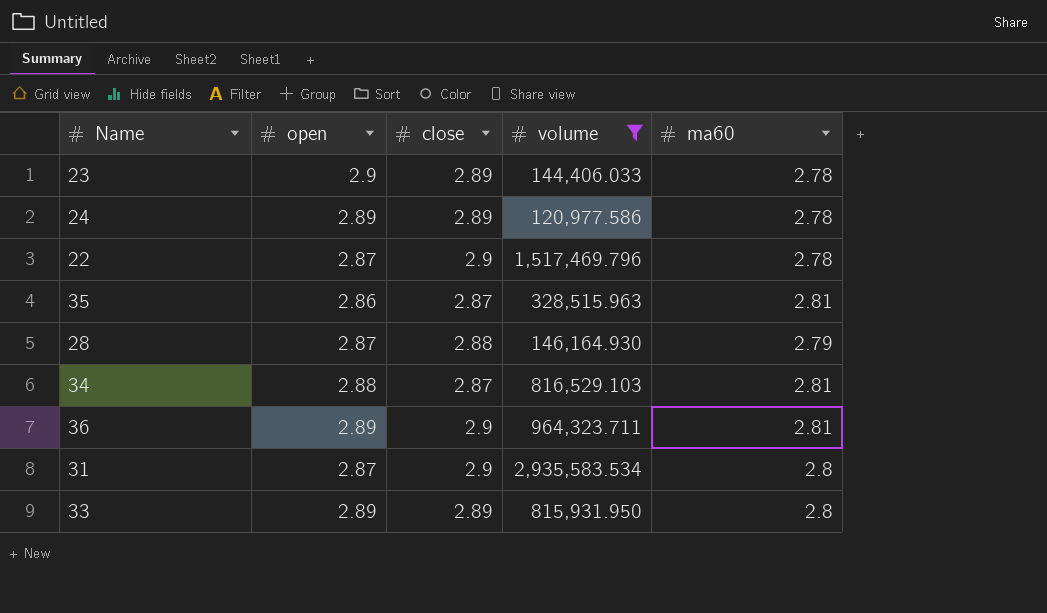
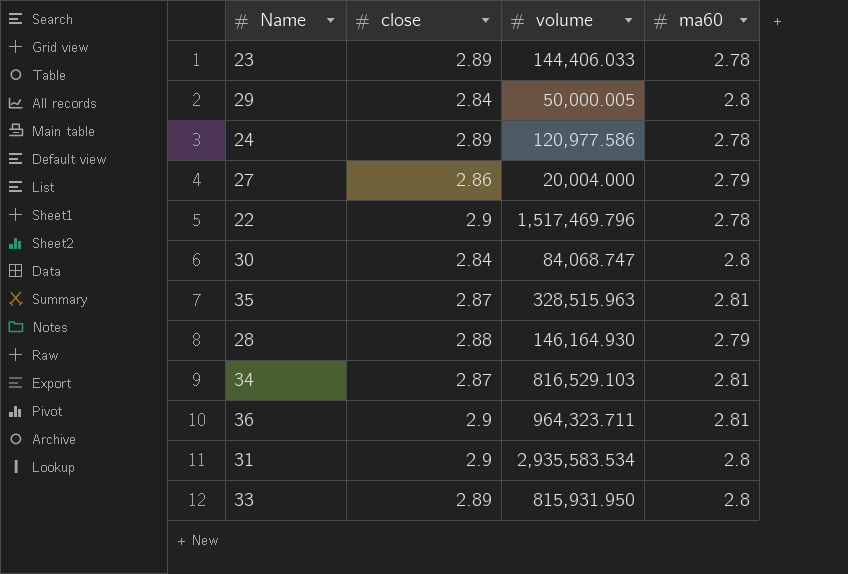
filter: volume >= 120,977.586 -> none
column open | position: 2 -> none

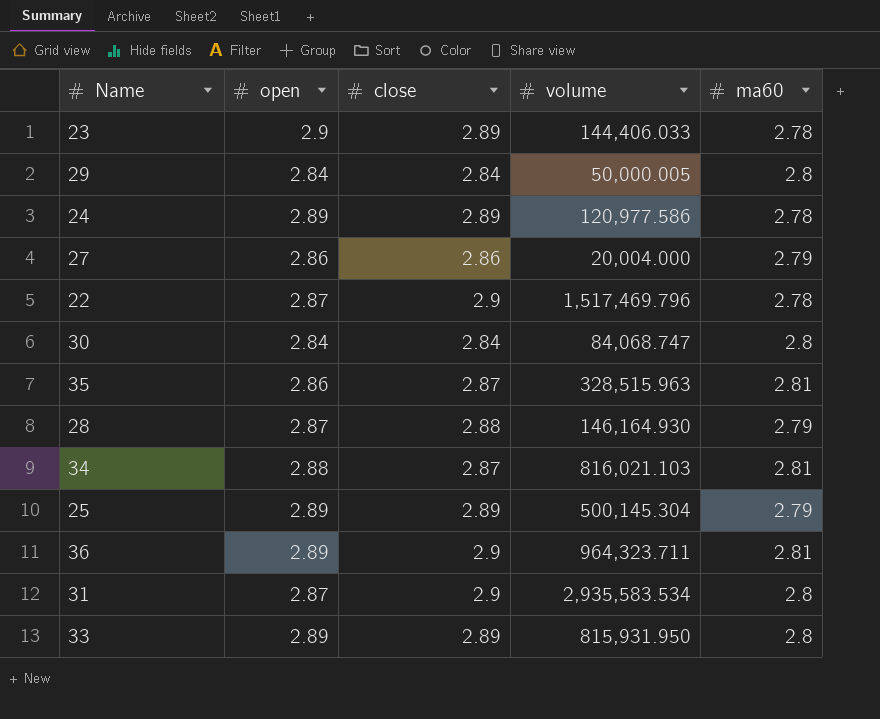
column open | position: none -> 2
34 | volume: 816,529.103 -> 816,021.103
row 25: none -> 2.89 | 2.89 | 500,145.304 | 2.79

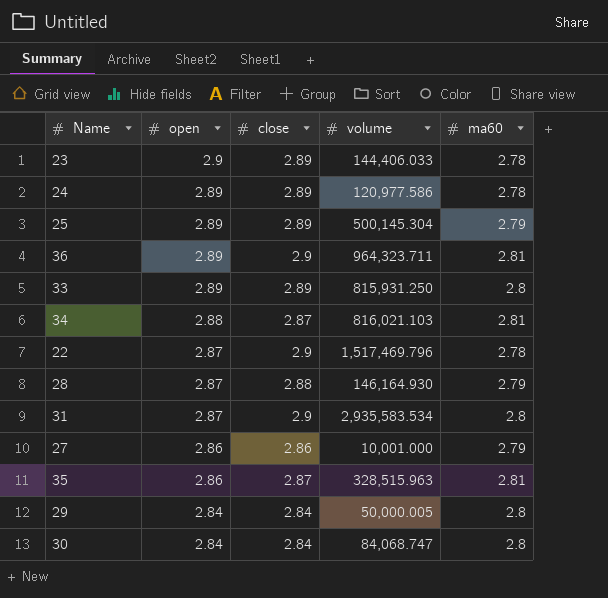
row order: none -> open descending
33 | volume: 815,931.950 -> 815,931.250
27 | volume: 20,004.000 -> 10,001.000

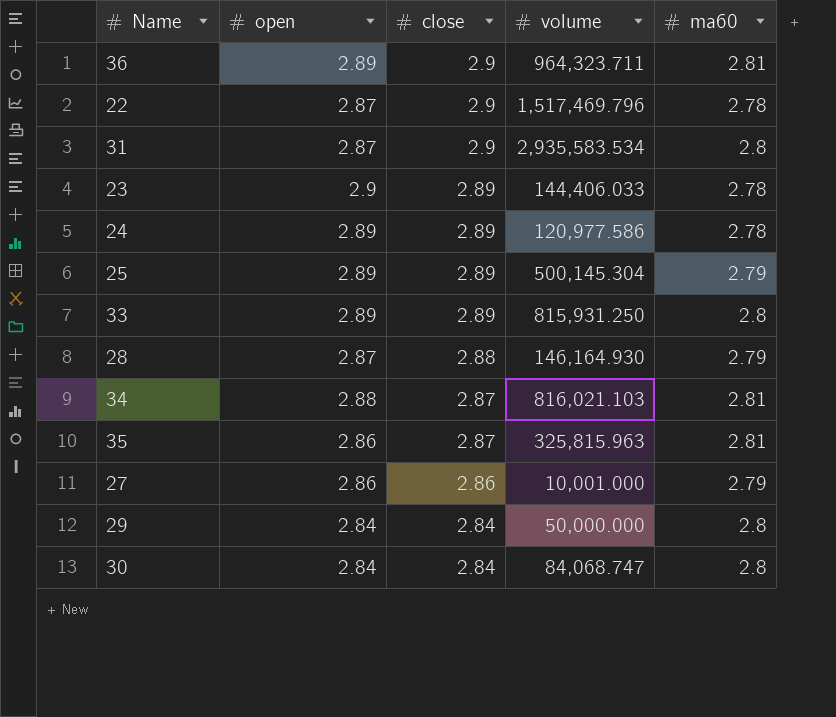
row order: open descending -> close descending
35 | volume: 328,515.963 -> 325,815.963
29 | volume: 50,000.005 -> 50,000.000

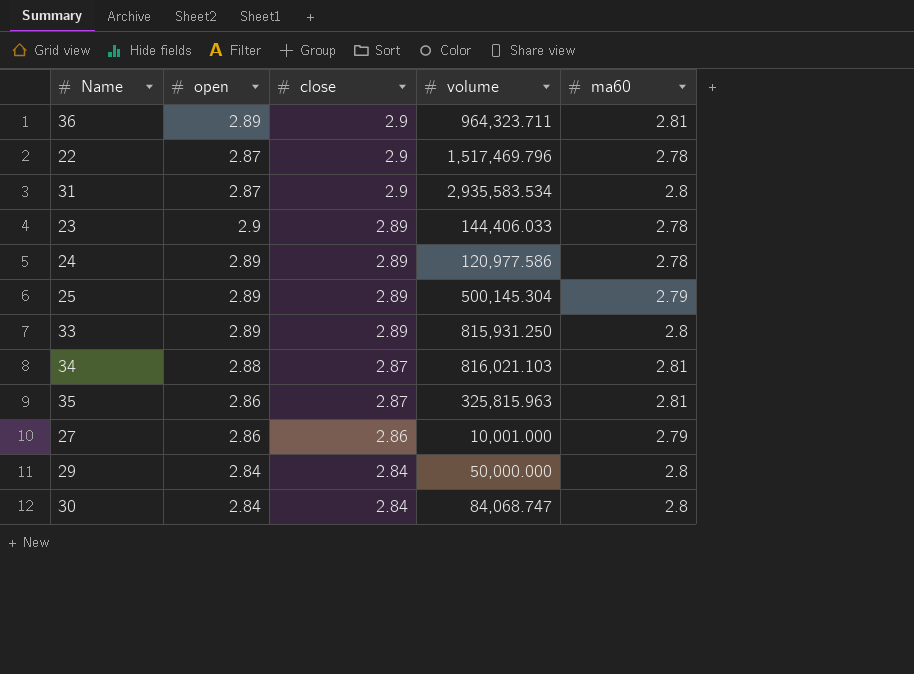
row 28: 2.87 | 2.88 | 146,164.930 | 2.79 -> none

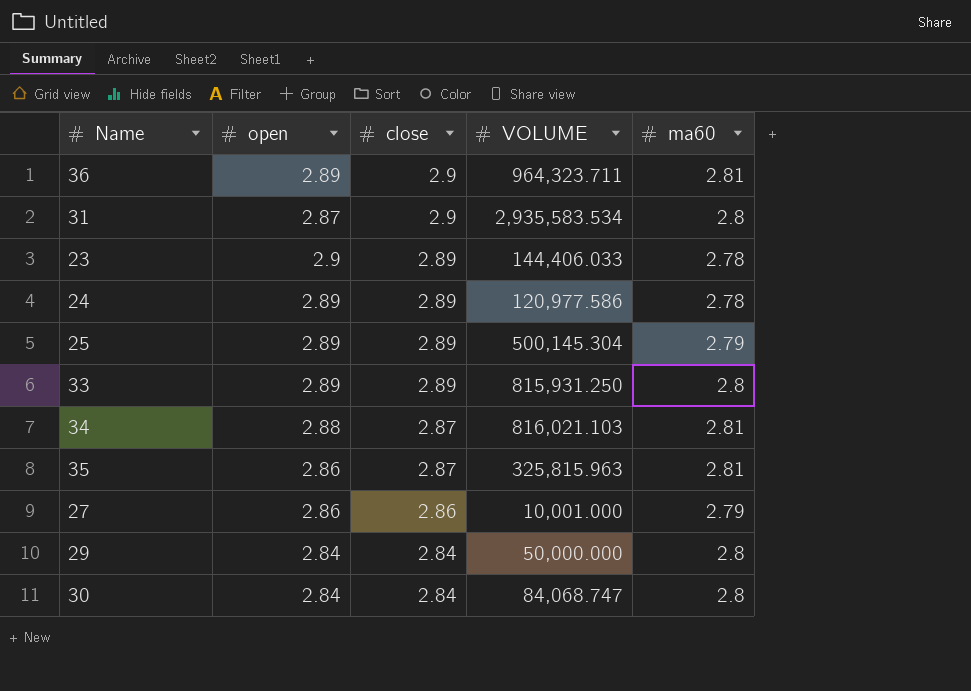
column name: volume -> VOLUME
row 22: 2.87 | 2.9 | 1,517,469.796 | 2.78 -> none

